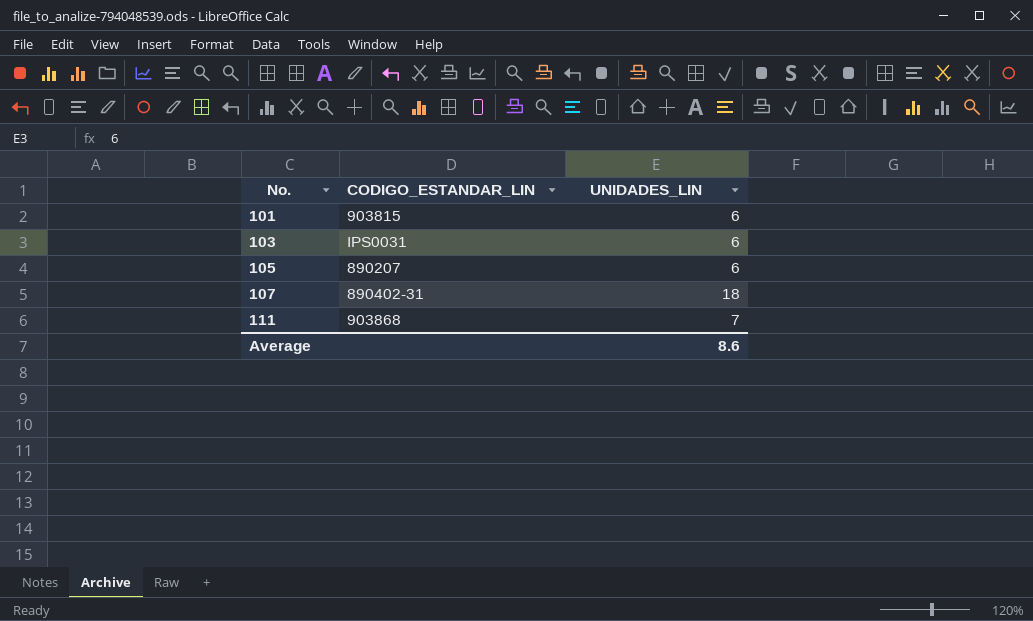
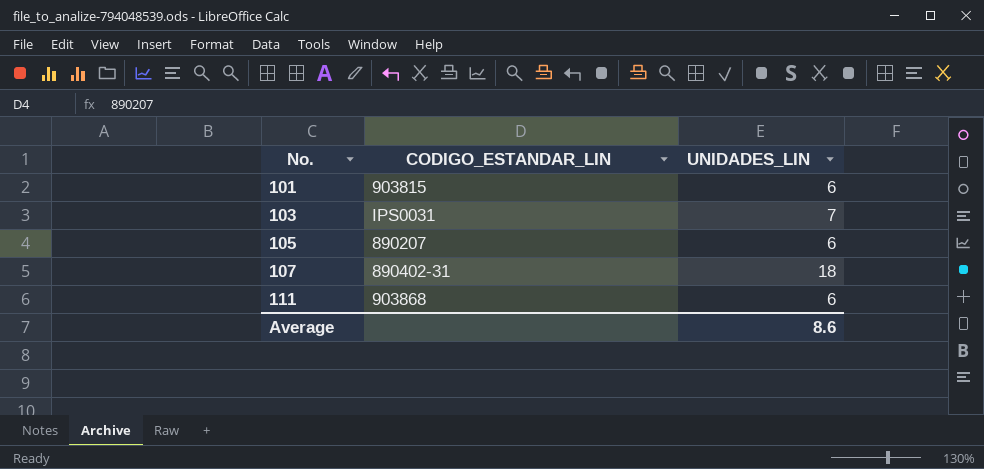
103 | UNIDADES_LIN: 6 -> 7
111 | UNIDADES_LIN: 7 -> 6

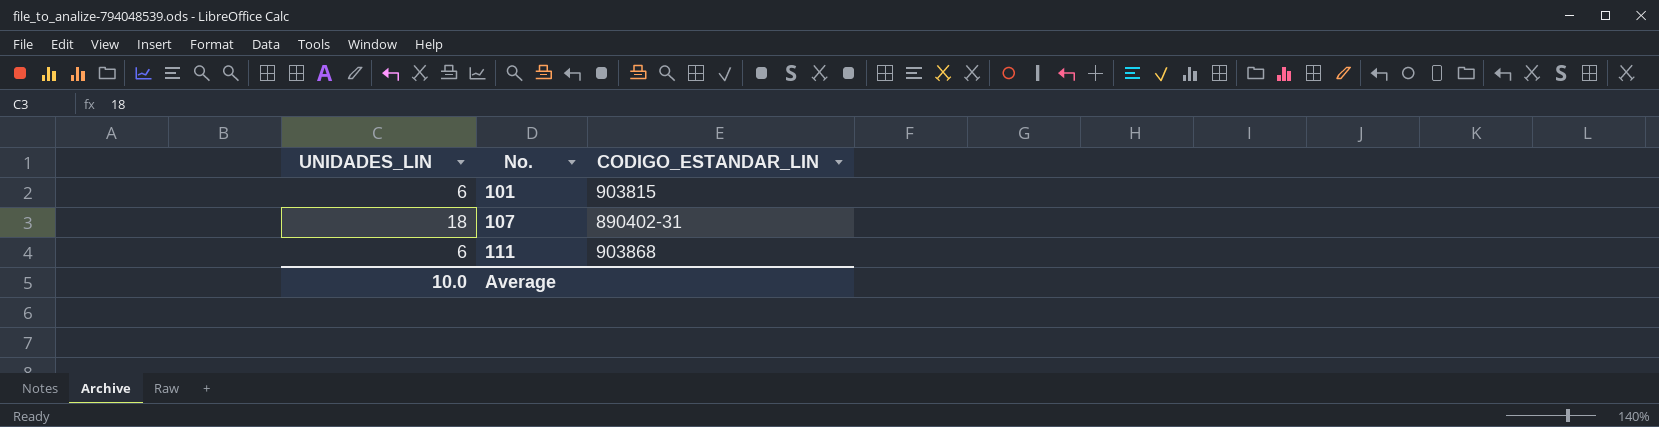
column UNIDADES_LIN | position: 3 -> 1
row 103: IPS0031 | 7 -> none
row 105: 890207 | 6 -> none
Average | UNIDADES_LIN: 8.6 -> 10.0

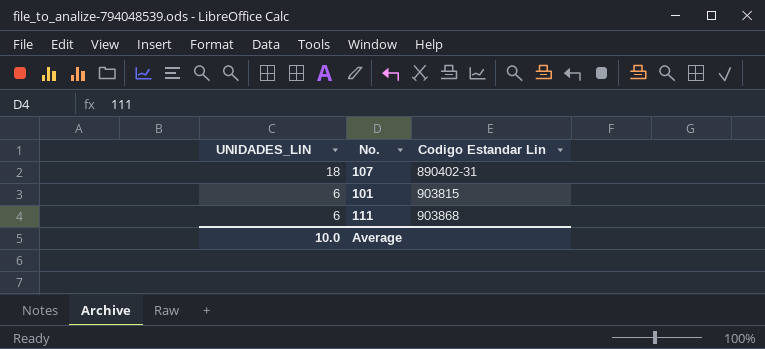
row order: No. ascending -> UNIDADES_LIN descending
column name: CODIGO_ESTANDAR_LIN -> Codigo Estandar Lin

